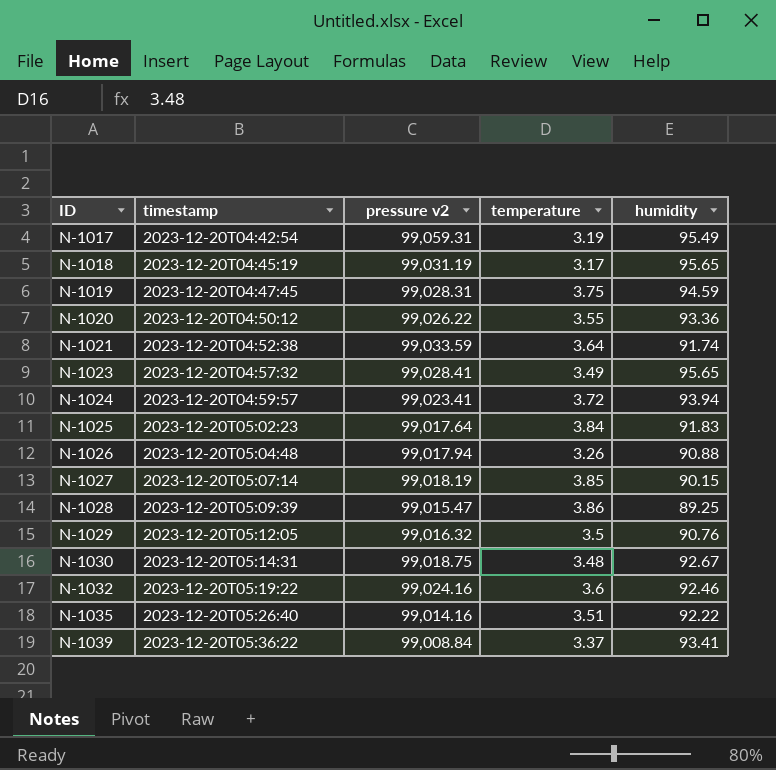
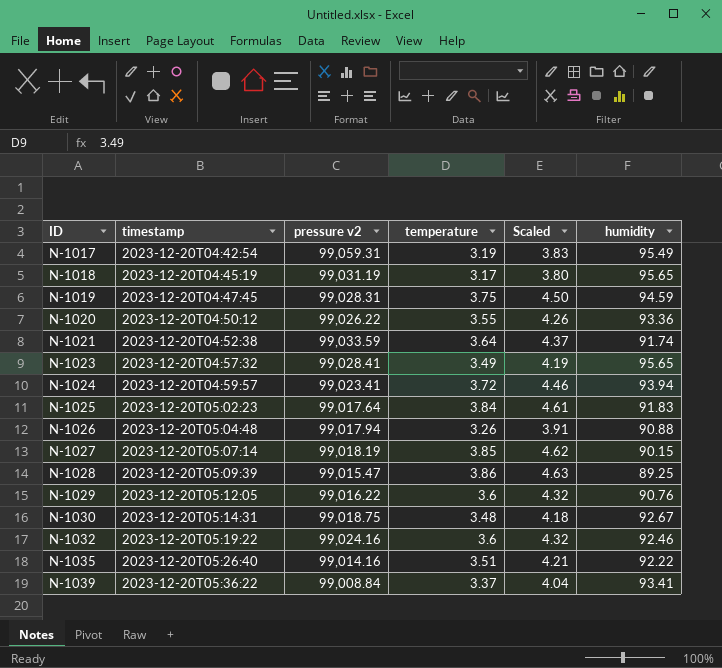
column Scaled | formula: none -> [temperature] * 1.2
N-1029 | pressure v2: 99,016.32 -> 99,016.22
N-1029 | temperature: 3.5 -> 3.6

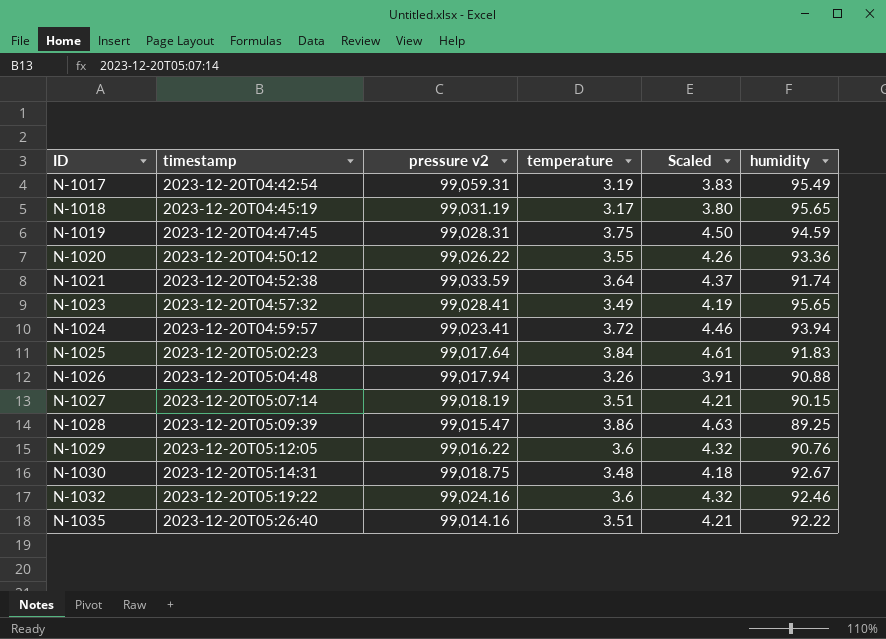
row N-1039: 2023-12-20T05:36:22 | 99,008.84 | 3.37 | 4.04 | 93.41 -> none
N-1027 | temperature: 3.85 -> 3.51
N-1027 | Scaled: 4.62 -> 4.21

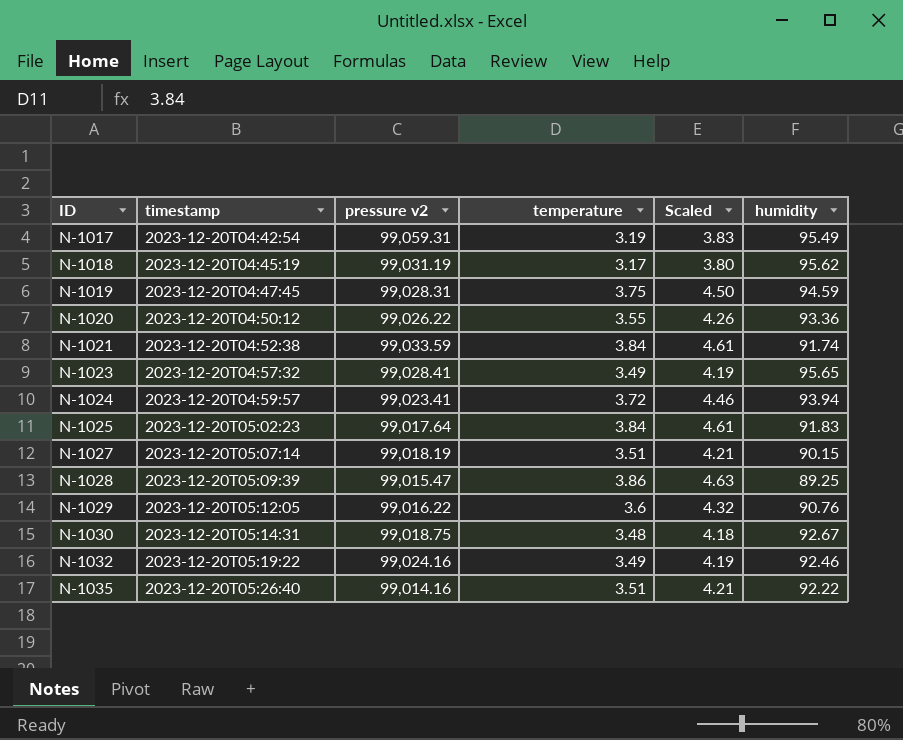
row N-1026: 2023-12-20T05:04:48 | 99,017.94 | 3.26 | 3.91 | 90.88 -> none
N-1018 | humidity: 95.65 -> 95.62
N-1021 | temperature: 3.64 -> 3.84
N-1021 | Scaled: 4.37 -> 4.61
N-1032 | temperature: 3.6 -> 3.49
N-1032 | Scaled: 4.32 -> 4.19

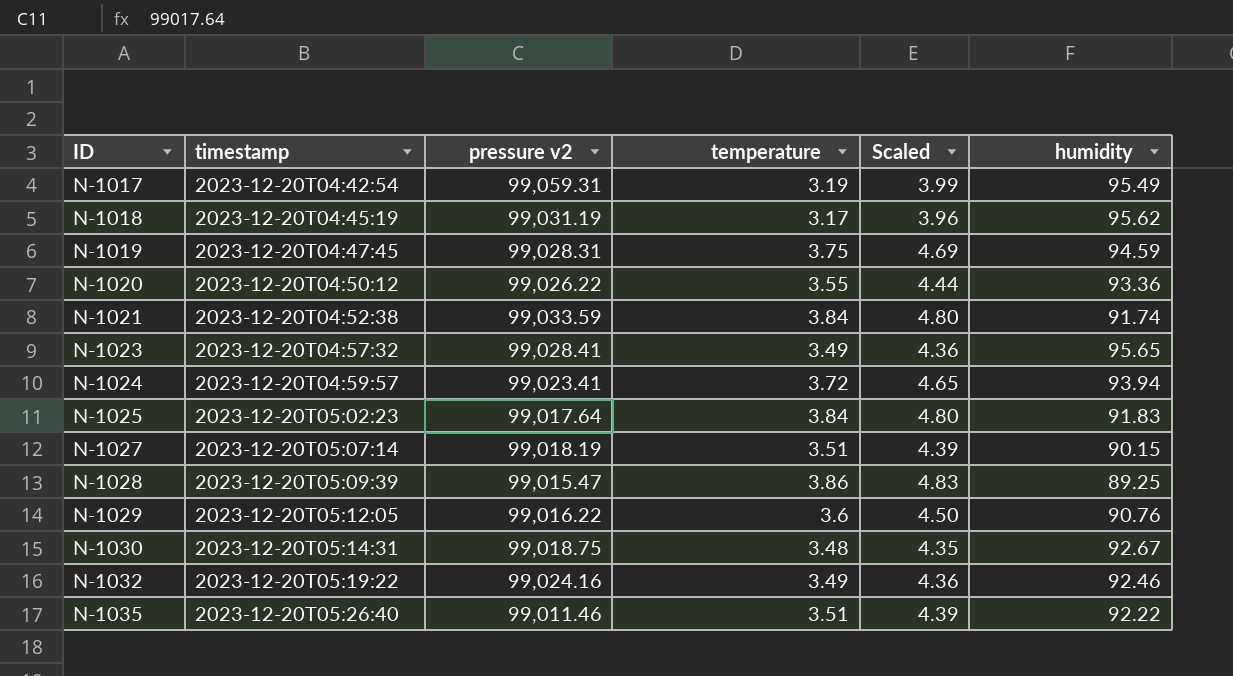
column Scaled | formula: [temperature] * 1.2 -> [temperature] * 1.25
N-1035 | pressure v2: 99,014.16 -> 99,011.46

